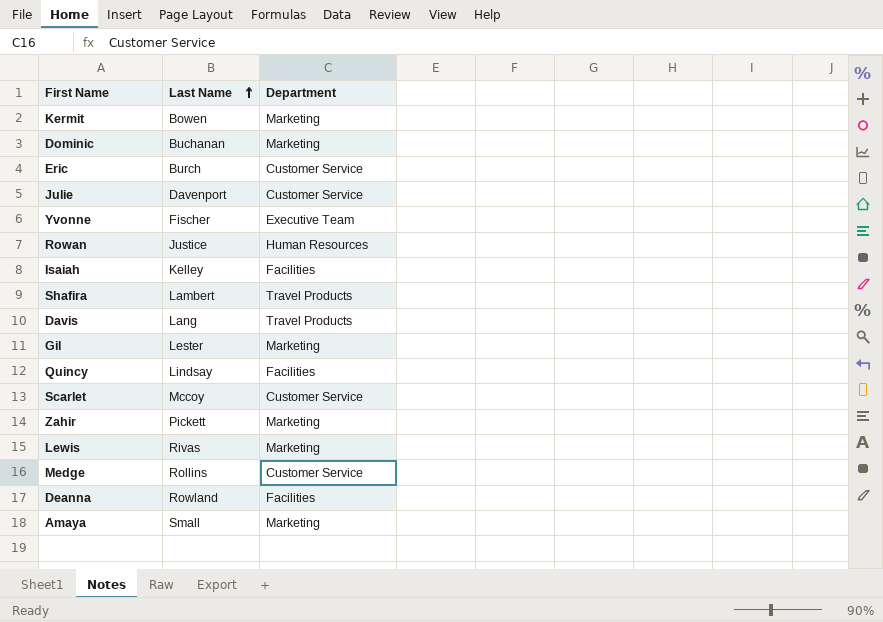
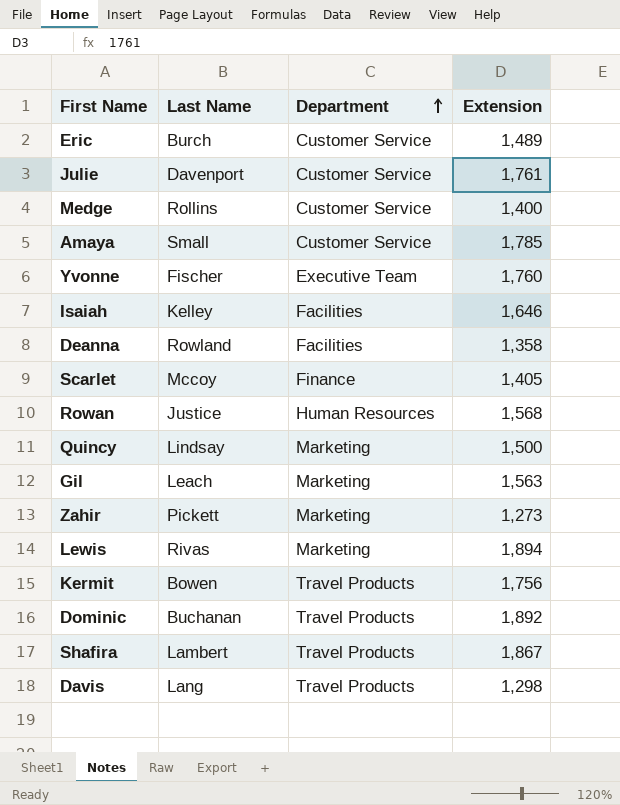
row order: Last Name ascending -> Department ascending
column Extension | position: none -> 4
Amaya | Department: Marketing -> Customer Service
Scarlet | Department: Customer Service -> Finance
Quincy | Department: Facilities -> Marketing
Gil | Last Name: Lester -> Leach
Kermit | Department: Marketing -> Travel Products
Dominic | Department: Marketing -> Travel Products

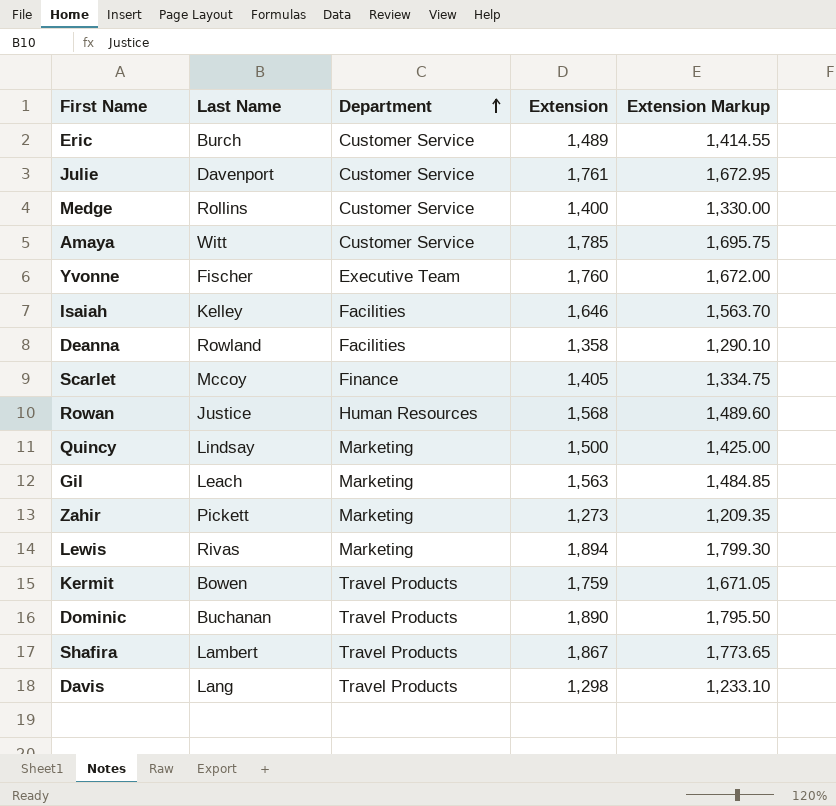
column Extension Markup | formula: none -> [Extension] * 0.95
Amaya | Last Name: Small -> Witt
Kermit | Extension: 1,756 -> 1,759
Dominic | Extension: 1,892 -> 1,890

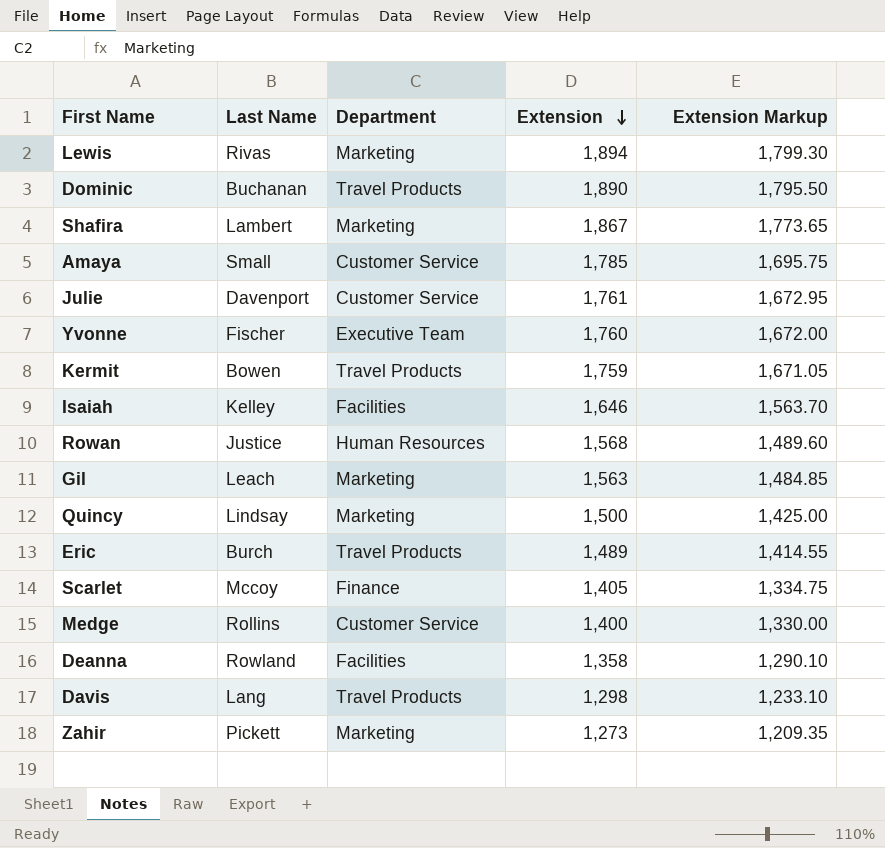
row order: Department ascending -> Extension descending
Shafira | Department: Travel Products -> Marketing
Amaya | Last Name: Witt -> Small
Eric | Department: Customer Service -> Travel Products

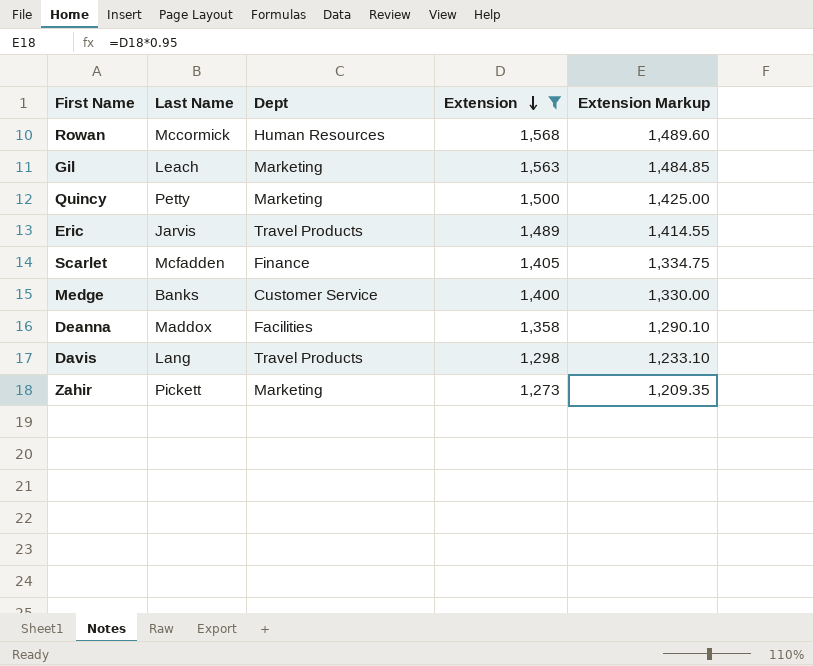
filter: none -> Extension <= 1,568
column name: Department -> Dept
Rowan | Last Name: Justice -> Mccormick
Quincy | Last Name: Lindsay -> Petty
Eric | Last Name: Burch -> Jarvis
Scarlet | Last Name: Mccoy -> Mcfadden
Medge | Last Name: Rollins -> Banks
Deanna | Last Name: Rowland -> Maddox

